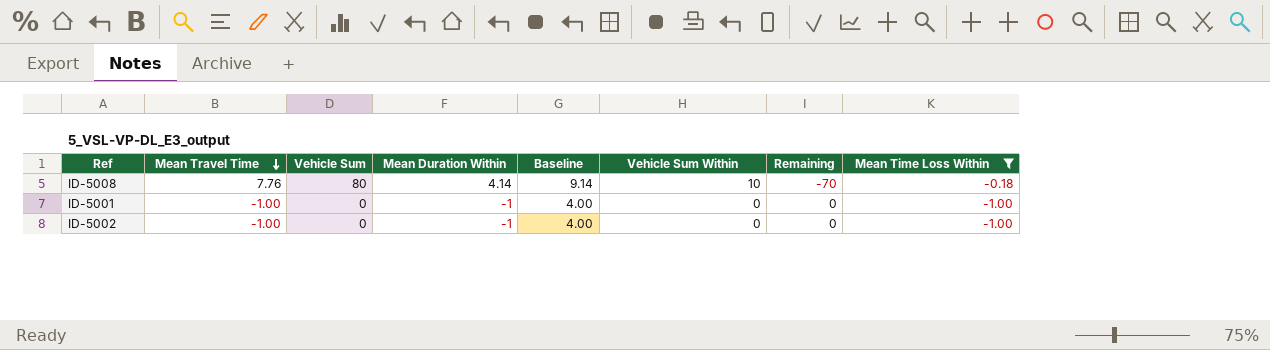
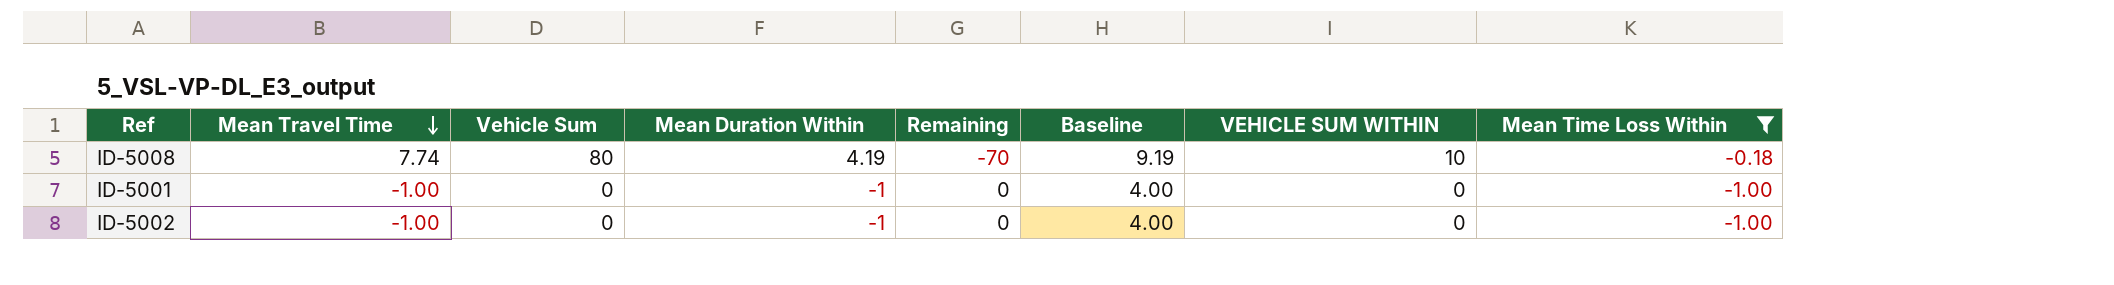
column Remaining | position: 7 -> 5
column name: Vehicle Sum Within -> VEHICLE SUM WITHIN
ID-5008 | Mean Travel Time: 7.76 -> 7.74
ID-5008 | Mean Duration Within: 4.14 -> 4.19
ID-5008 | Baseline: 9.14 -> 9.19

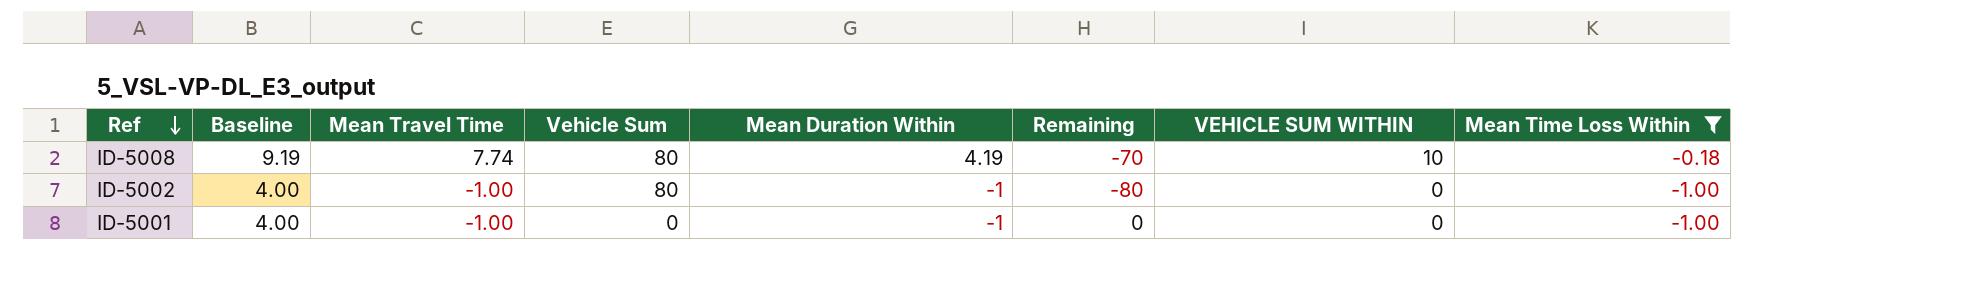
row order: Mean Travel Time descending -> Ref descending
column Baseline | position: 6 -> 2
ID-5002 | Vehicle Sum: 0 -> 80
ID-5002 | Remaining: 0 -> -80

